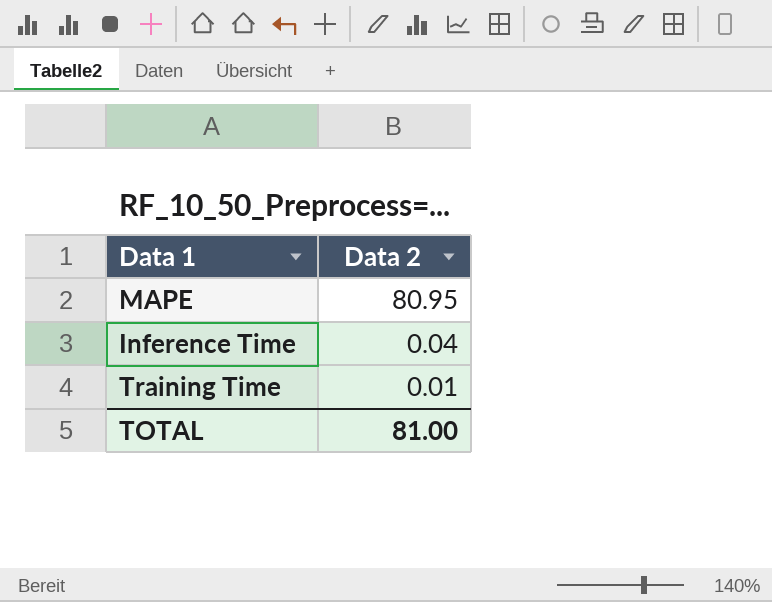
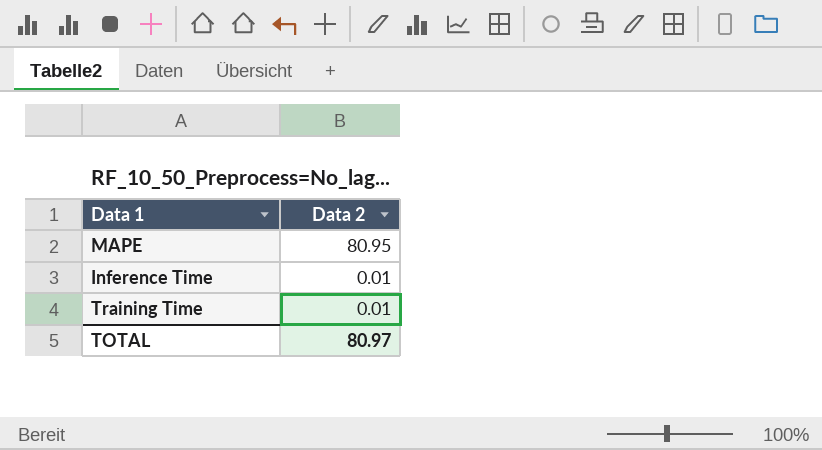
Inference Time | Data 2: 0.04 -> 0.01
TOTAL | Data 2: 81.00 -> 80.97

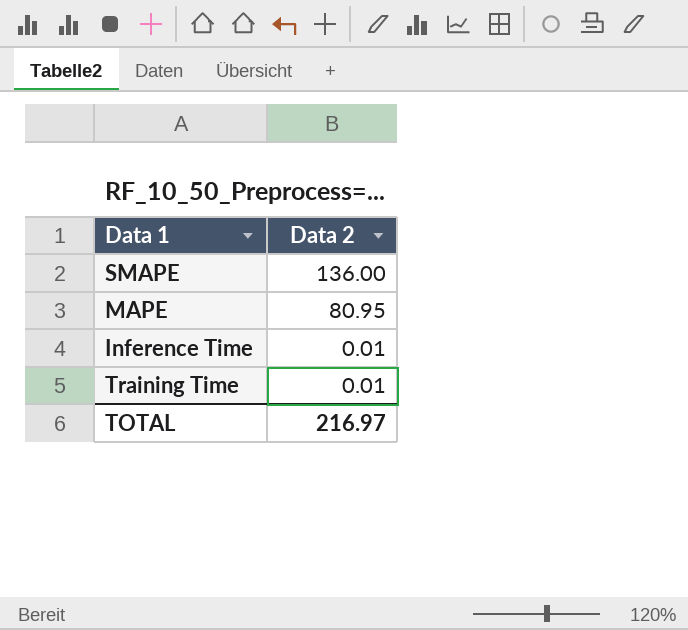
row SMAPE: none -> 136.00
TOTAL | Data 2: 80.97 -> 216.97

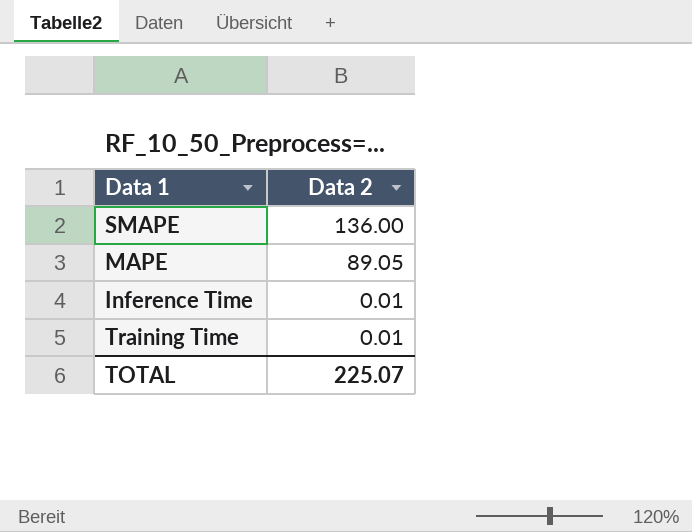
MAPE | Data 2: 80.95 -> 89.05
TOTAL | Data 2: 216.97 -> 225.07

